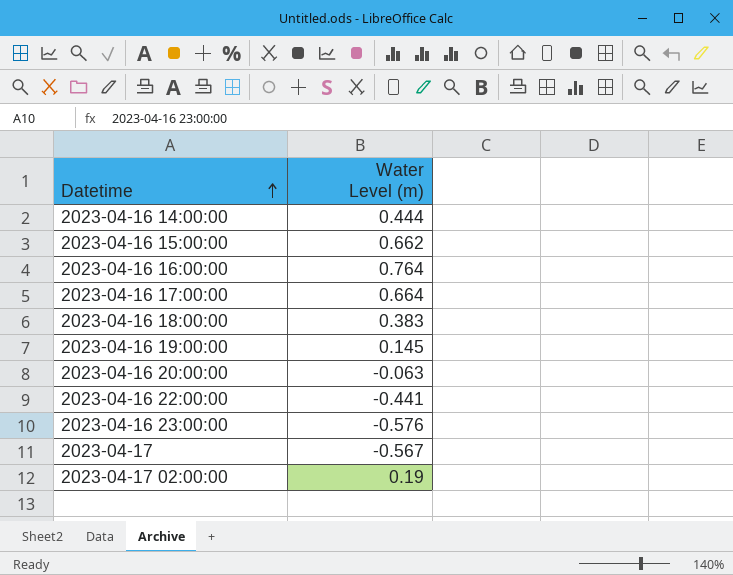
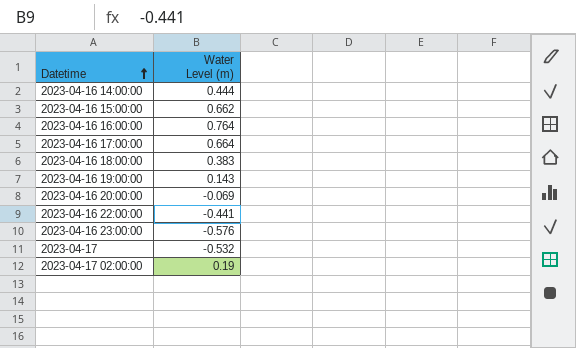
2023-04-16 19:00:00 | Water Level (m): 0.145 -> 0.143
2023-04-16 20:00:00 | Water Level (m): -0.063 -> -0.069
2023-04-17 | Water Level (m): -0.567 -> -0.532

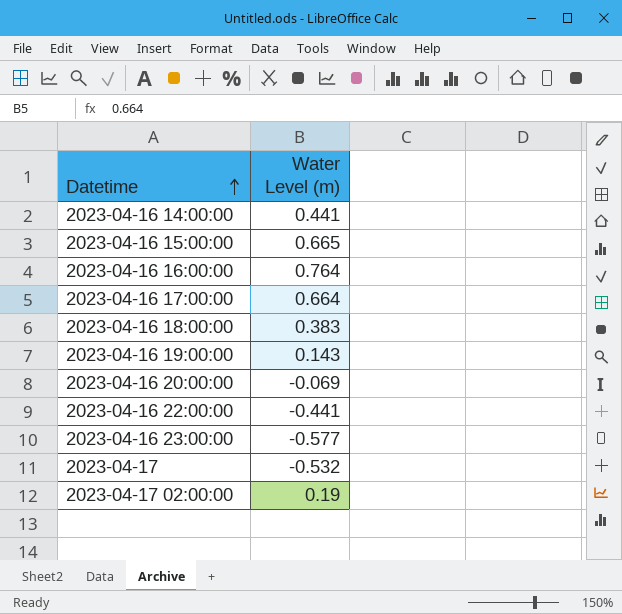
2023-04-16 14:00:00 | Water Level (m): 0.444 -> 0.441
2023-04-16 15:00:00 | Water Level (m): 0.662 -> 0.665
2023-04-16 23:00:00 | Water Level (m): -0.576 -> -0.577

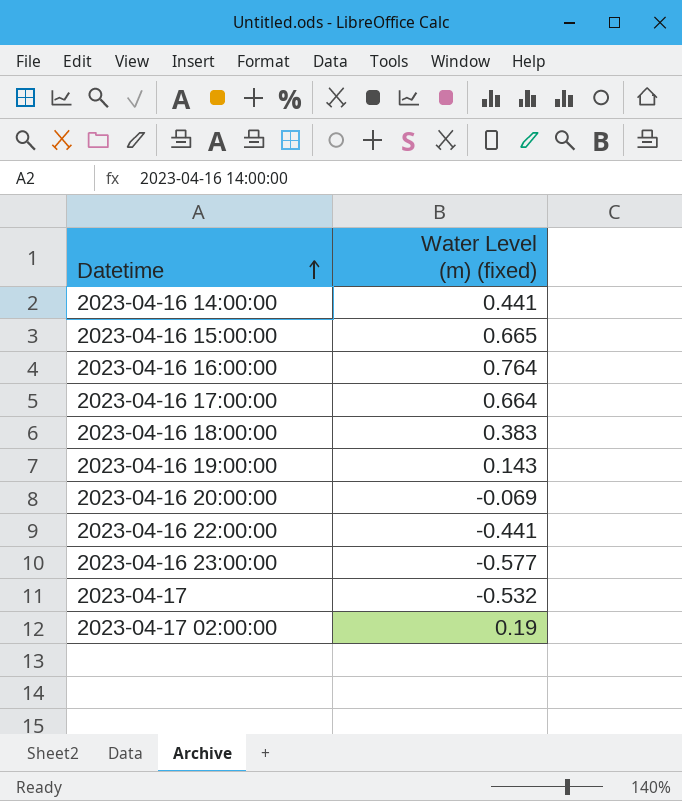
column name: Water Level (m) -> Water Level (m) (fixed)

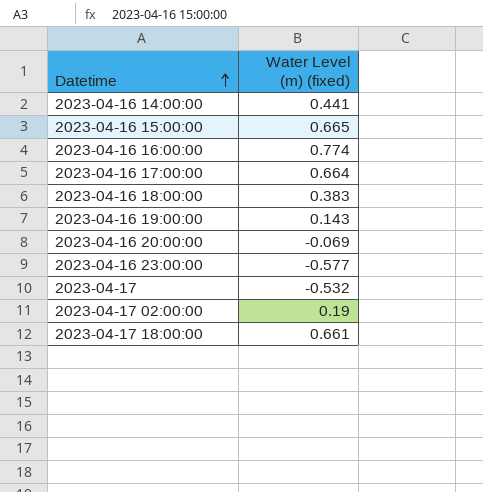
row 2023-04-16 22:00:00: -0.441 -> none
2023-04-16 16:00:00 | Water Level (m) (fixed): 0.764 -> 0.774
row 2023-04-17 18:00:00: none -> 0.661

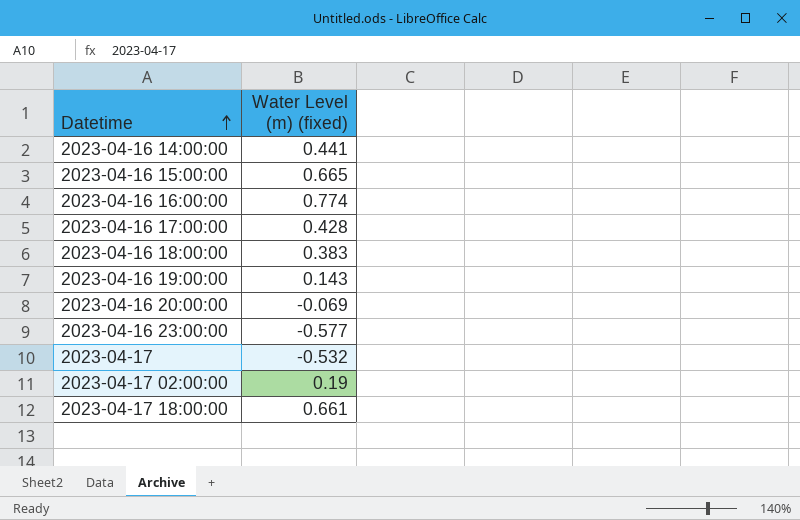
2023-04-16 17:00:00 | Water Level (m) (fixed): 0.664 -> 0.428

